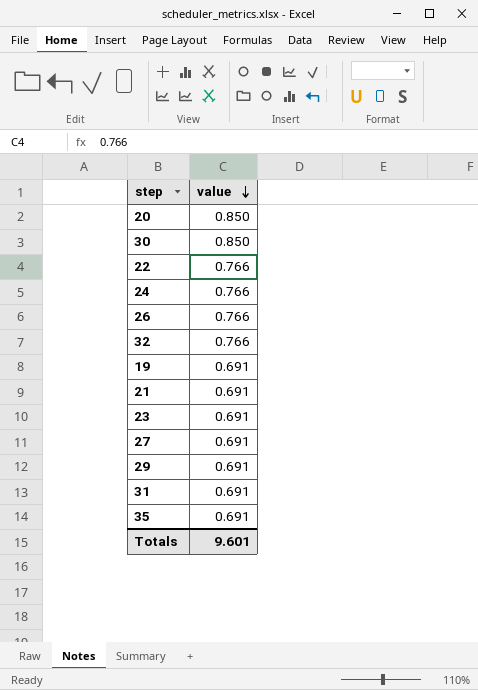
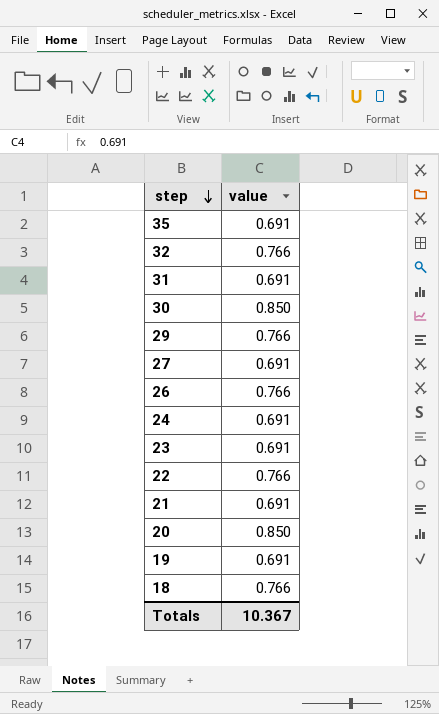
row order: value descending -> step descending
29 | value: 0.691 -> 0.766
24 | value: 0.766 -> 0.691
row 18: none -> 0.766
Totals | value: 9.601 -> 10.367

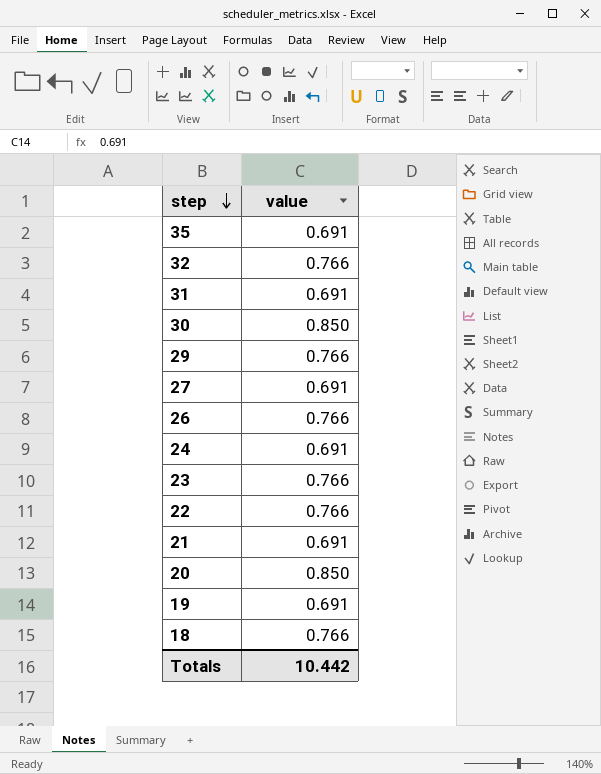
23 | value: 0.691 -> 0.766
Totals | value: 10.367 -> 10.442

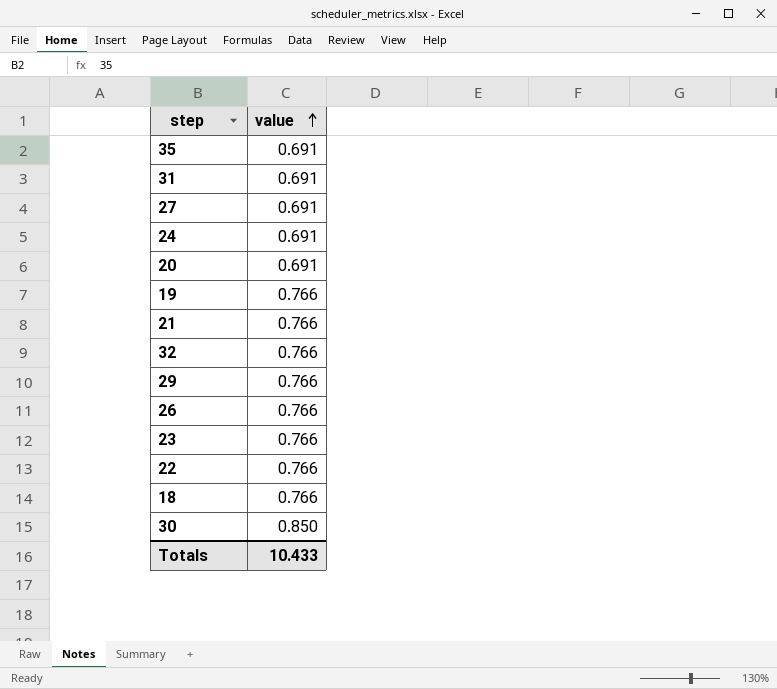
row order: step descending -> value ascending
20 | value: 0.850 -> 0.691
19 | value: 0.691 -> 0.766
21 | value: 0.691 -> 0.766
Totals | value: 10.442 -> 10.433

